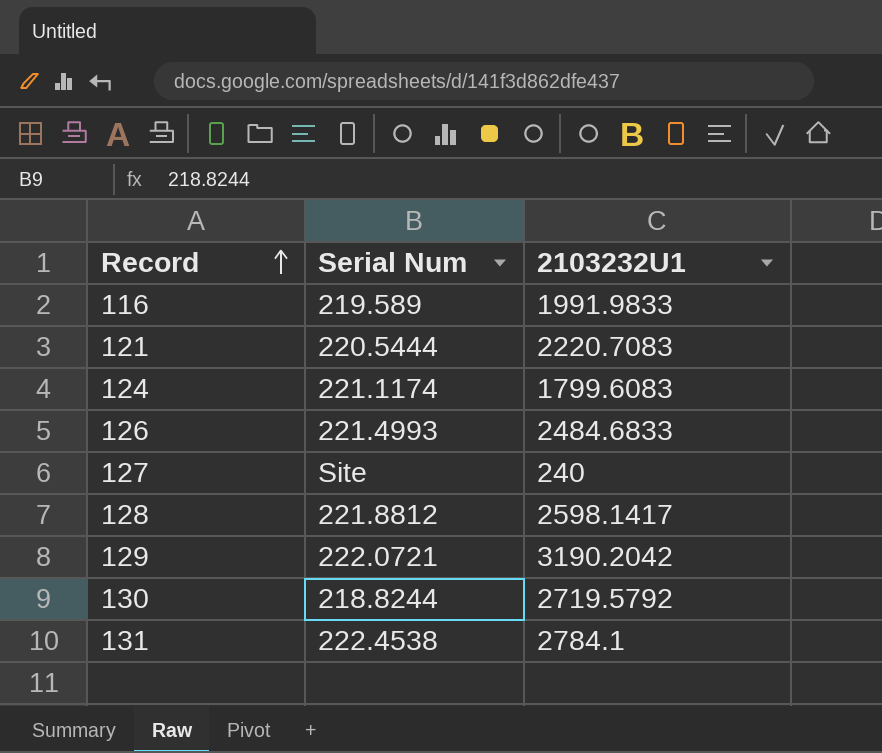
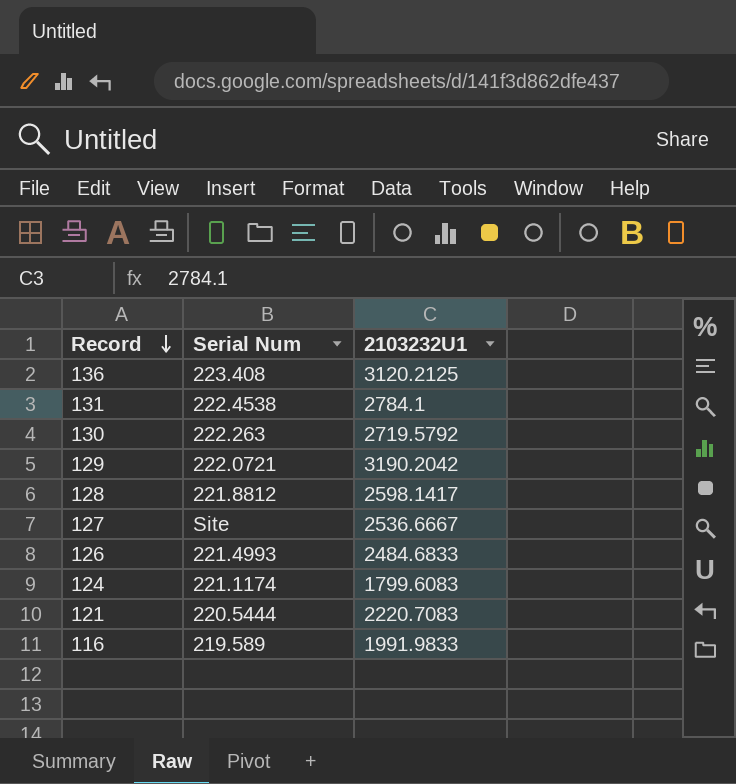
row order: Record ascending -> Record descending
row 136: none -> 223.408 | 3120.2125
130 | Serial Num: 218.8244 -> 222.263
127 | 2103232U1: 240 -> 2536.6667

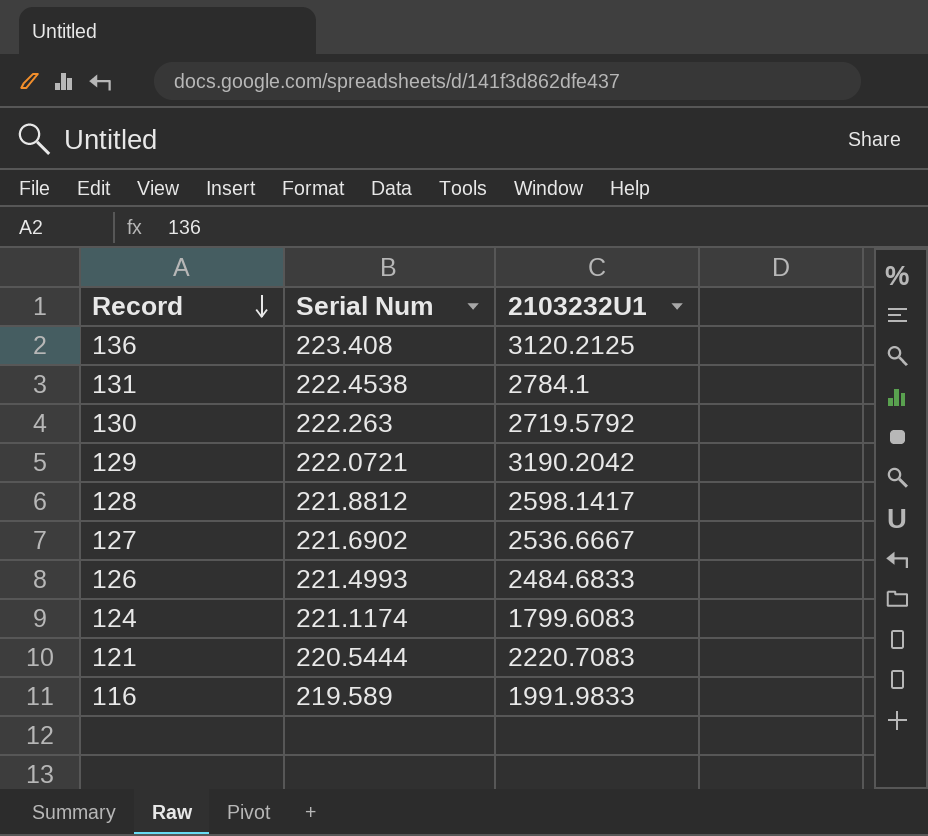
127 | Serial Num: Site -> 221.6902

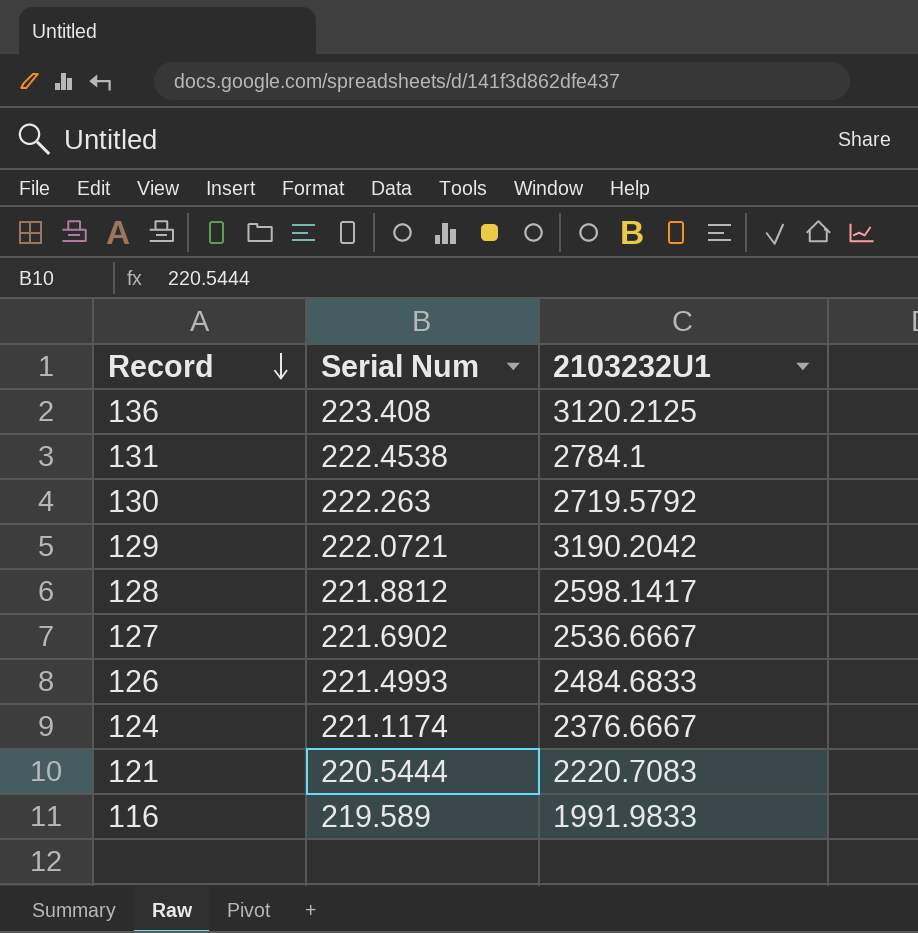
124 | 2103232U1: 1799.6083 -> 2376.6667

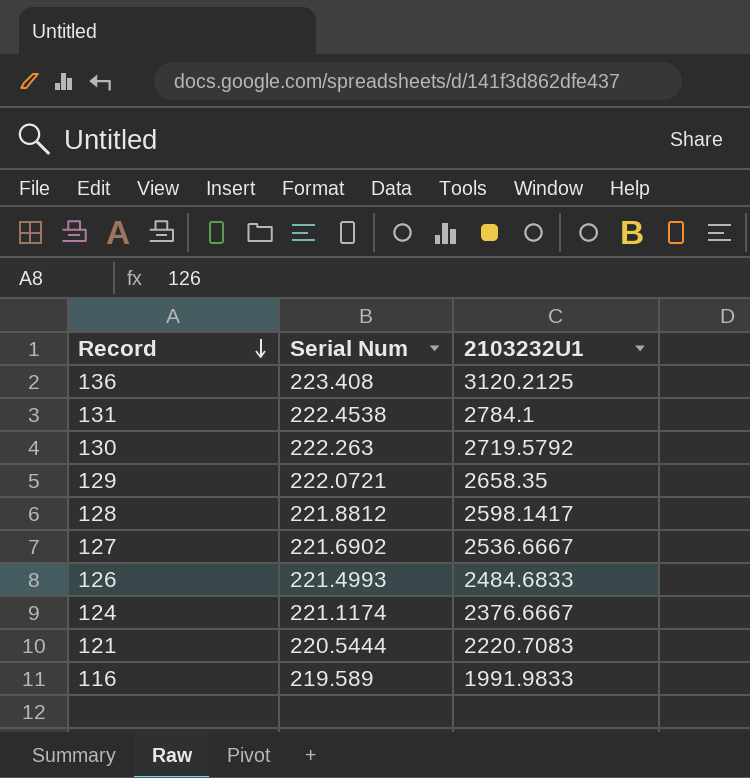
129 | 2103232U1: 3190.2042 -> 2658.35

